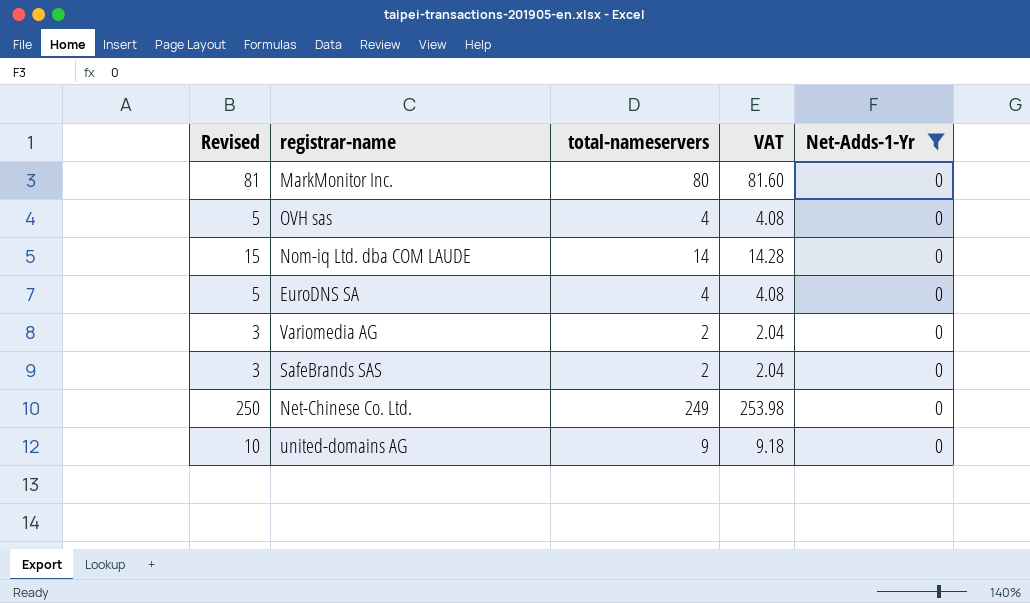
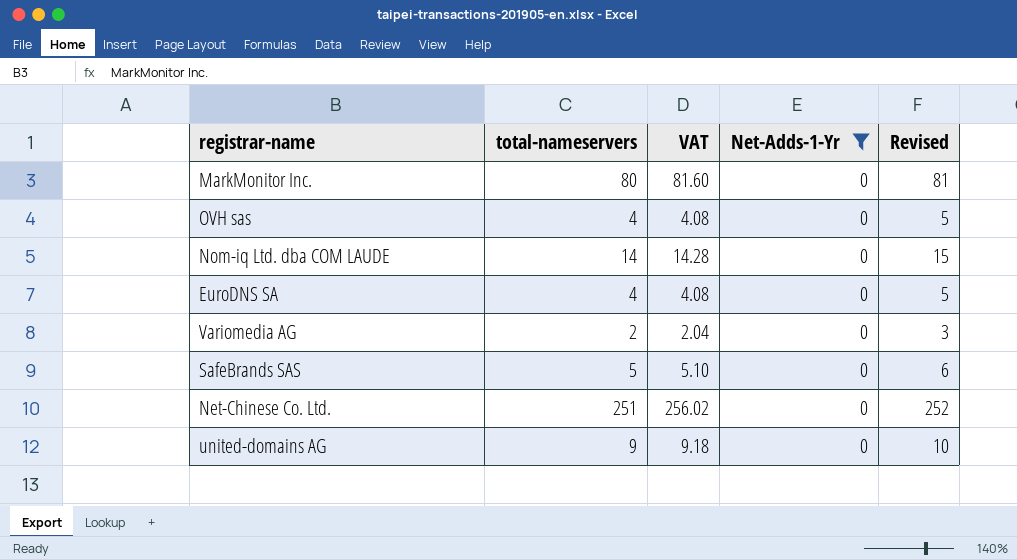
column Revised | position: 1 -> 5
SafeBrands SAS | total-nameservers: 2 -> 5
SafeBrands SAS | VAT: 2.04 -> 5.10
SafeBrands SAS | Revised: 3 -> 6
Net-Chinese Co. Ltd. | total-nameservers: 249 -> 251
Net-Chinese Co. Ltd. | VAT: 253.98 -> 256.02
Net-Chinese Co. Ltd. | Revised: 250 -> 252

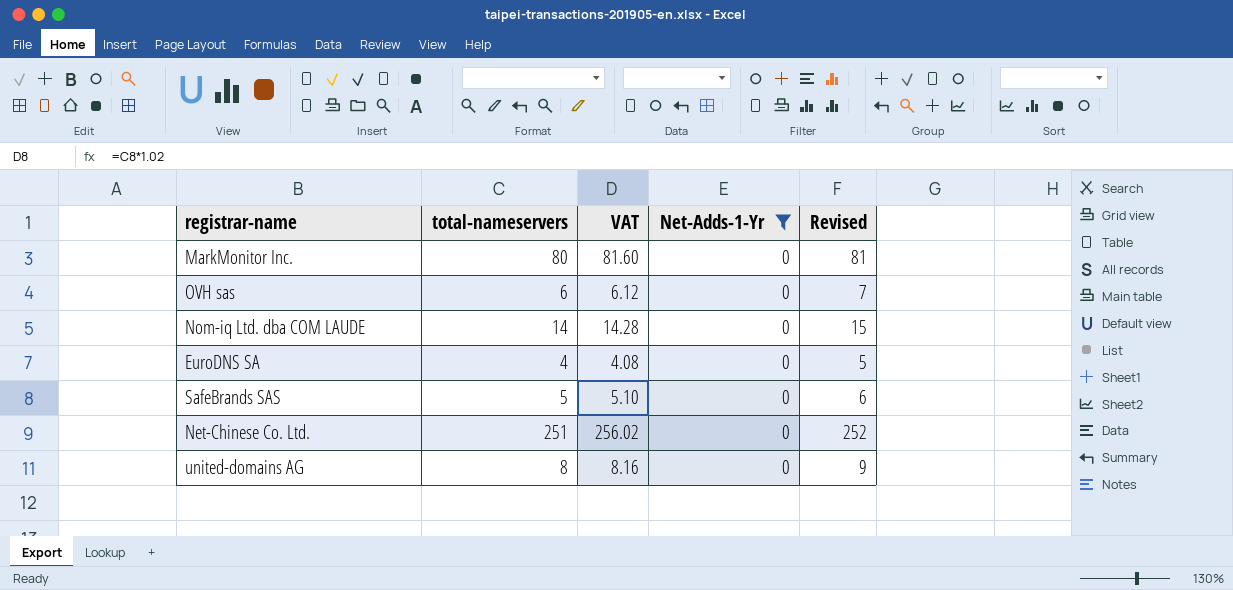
row Variomedia AG: 2 | 2.04 | 0 | 3 -> none
OVH sas | total-nameservers: 4 -> 6
OVH sas | VAT: 4.08 -> 6.12
OVH sas | Revised: 5 -> 7
united-domains AG | total-nameservers: 9 -> 8
united-domains AG | VAT: 9.18 -> 8.16
united-domains AG | Revised: 10 -> 9

